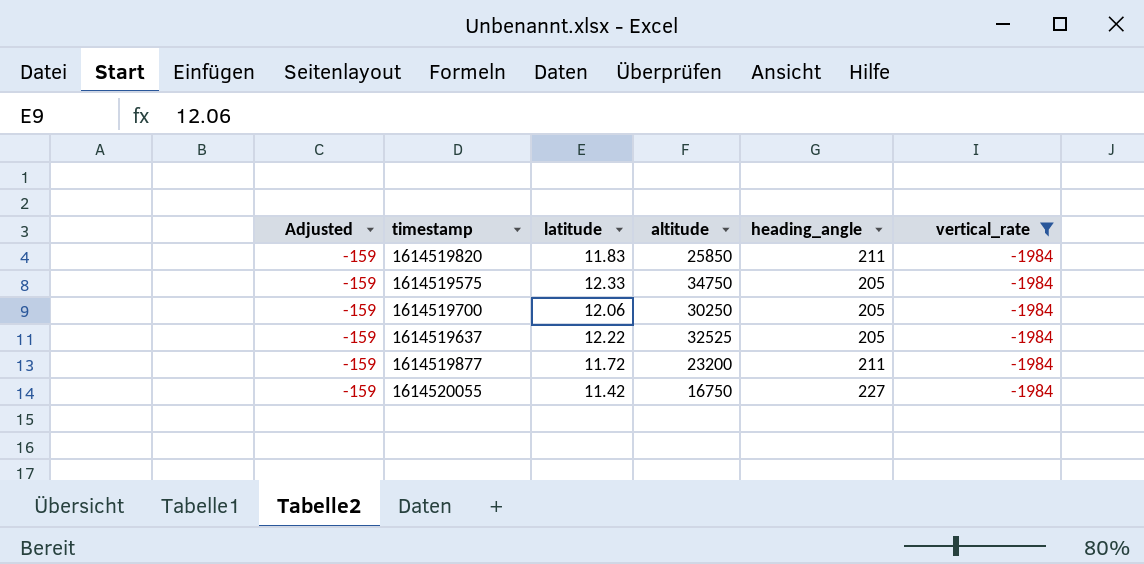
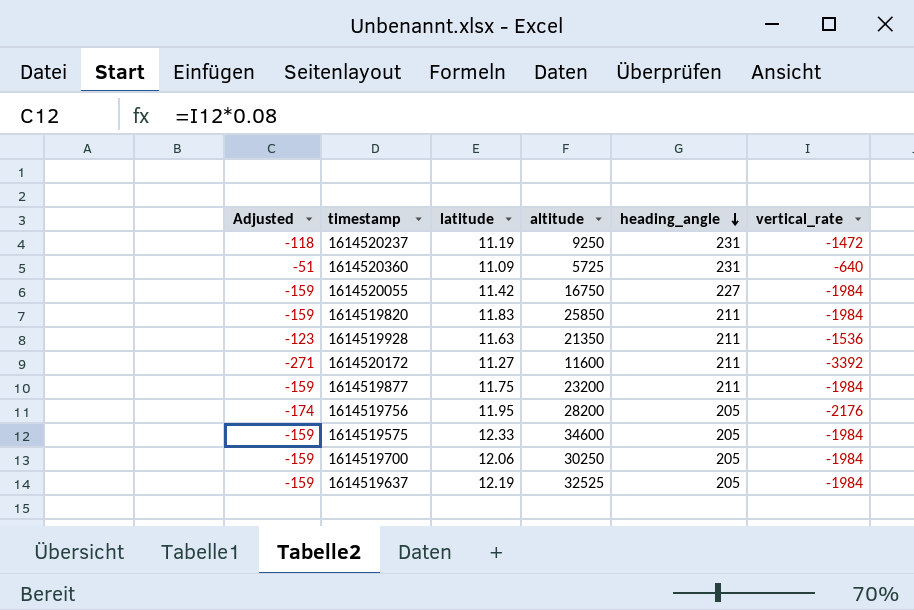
filter: vertical_rate = -1984 -> none
row order: none -> heading_angle descending
1614519877 | latitude: 11.72 -> 11.75
1614519575 | altitude: 34750 -> 34600
1614519637 | latitude: 12.22 -> 12.19

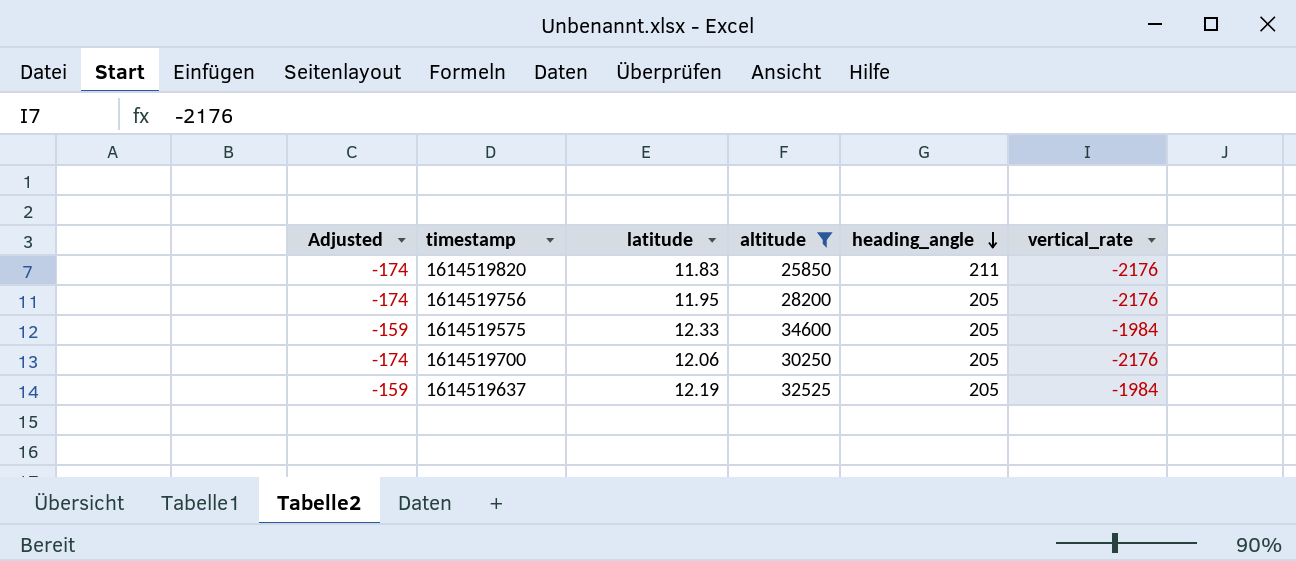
filter: none -> altitude >= 25850
1614519820 | Adjusted: -159 -> -174
1614519820 | vertical_rate: -1984 -> -2176
1614519700 | Adjusted: -159 -> -174
1614519700 | vertical_rate: -1984 -> -2176

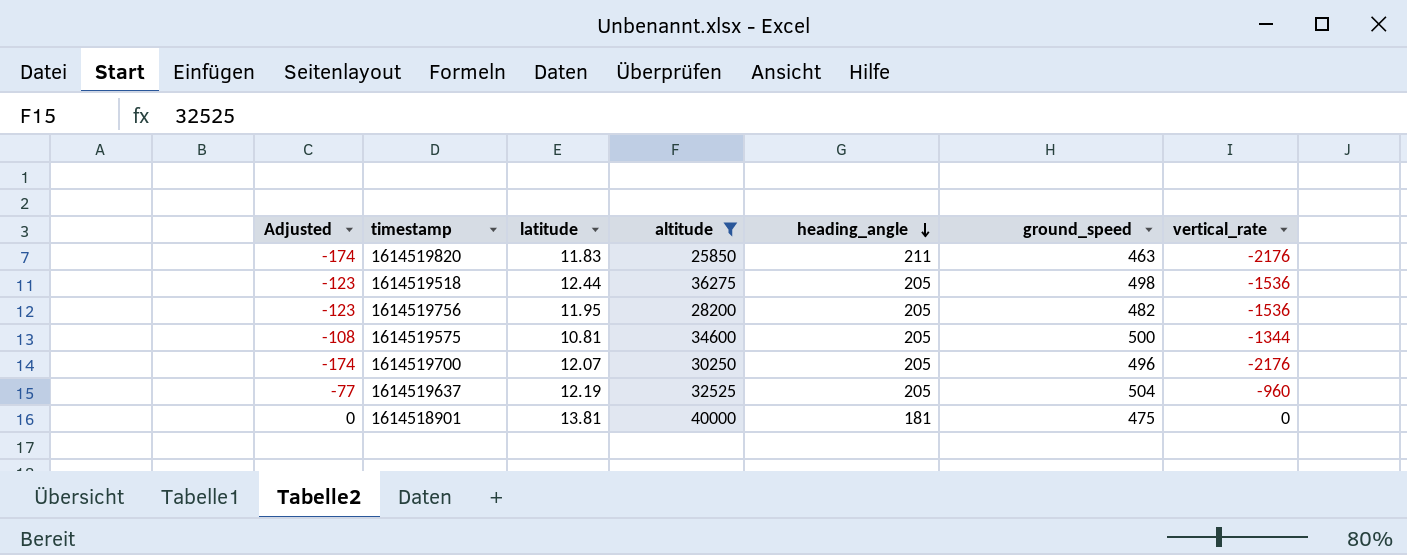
column ground_speed | position: none -> 6
row 1614519518: none -> -123 | 12.44 | 36275 | 205 | 498 | -1536
1614519756 | Adjusted: -174 -> -123
1614519756 | vertical_rate: -2176 -> -1536
1614519575 | Adjusted: -159 -> -108
1614519575 | latitude: 12.33 -> 10.81
1614519575 | vertical_rate: -1984 -> -1344
1614519700 | latitude: 12.06 -> 12.07
1614519637 | Adjusted: -159 -> -77
1614519637 | vertical_rate: -1984 -> -960
row 1614518901: none -> 0 | 13.81 | 40000 | 181 | 475 | 0

